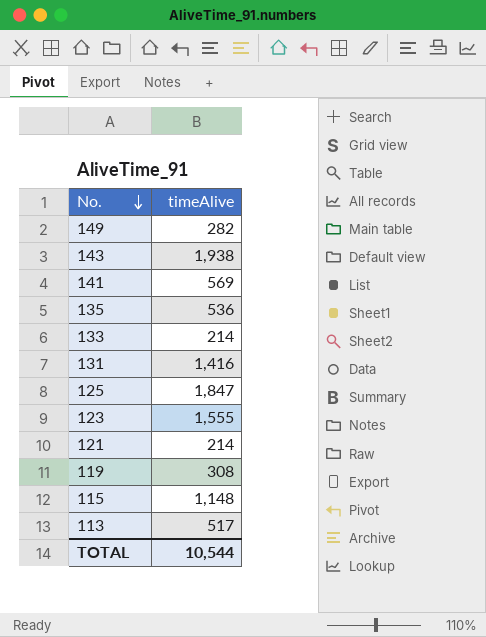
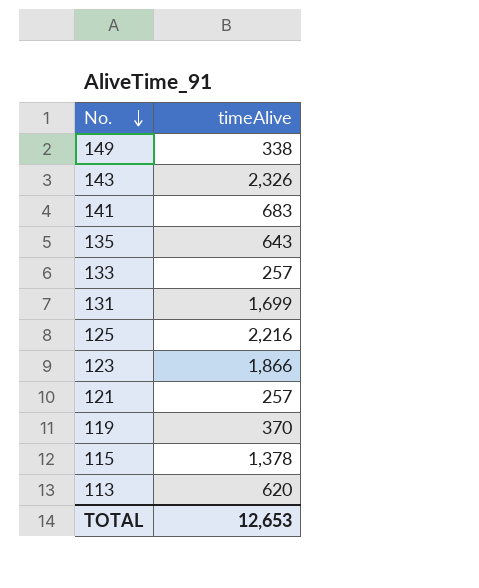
149 | timeAlive: 282 -> 338
143 | timeAlive: 1,938 -> 2,326
141 | timeAlive: 569 -> 683
135 | timeAlive: 536 -> 643
133 | timeAlive: 214 -> 257
131 | timeAlive: 1,416 -> 1,699
125 | timeAlive: 1,847 -> 2,216
123 | timeAlive: 1,555 -> 1,866
121 | timeAlive: 214 -> 257
119 | timeAlive: 308 -> 370
115 | timeAlive: 1,148 -> 1,378
113 | timeAlive: 517 -> 620
TOTAL | timeAlive: 10,544 -> 12,653

